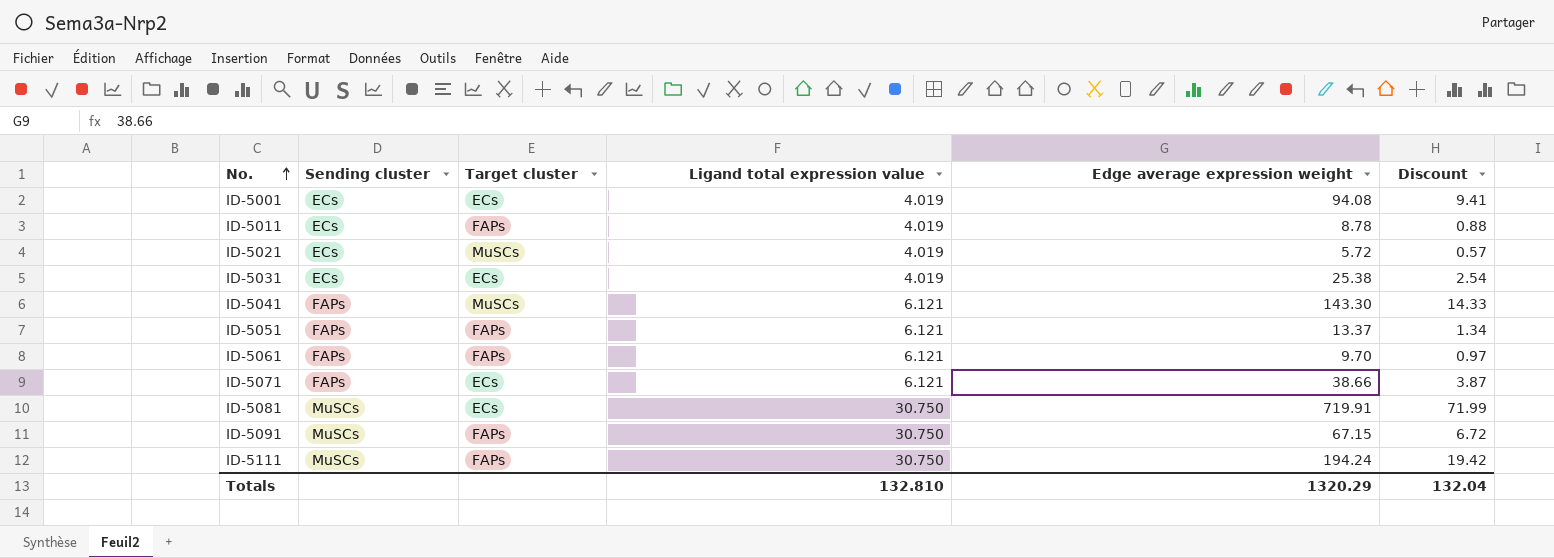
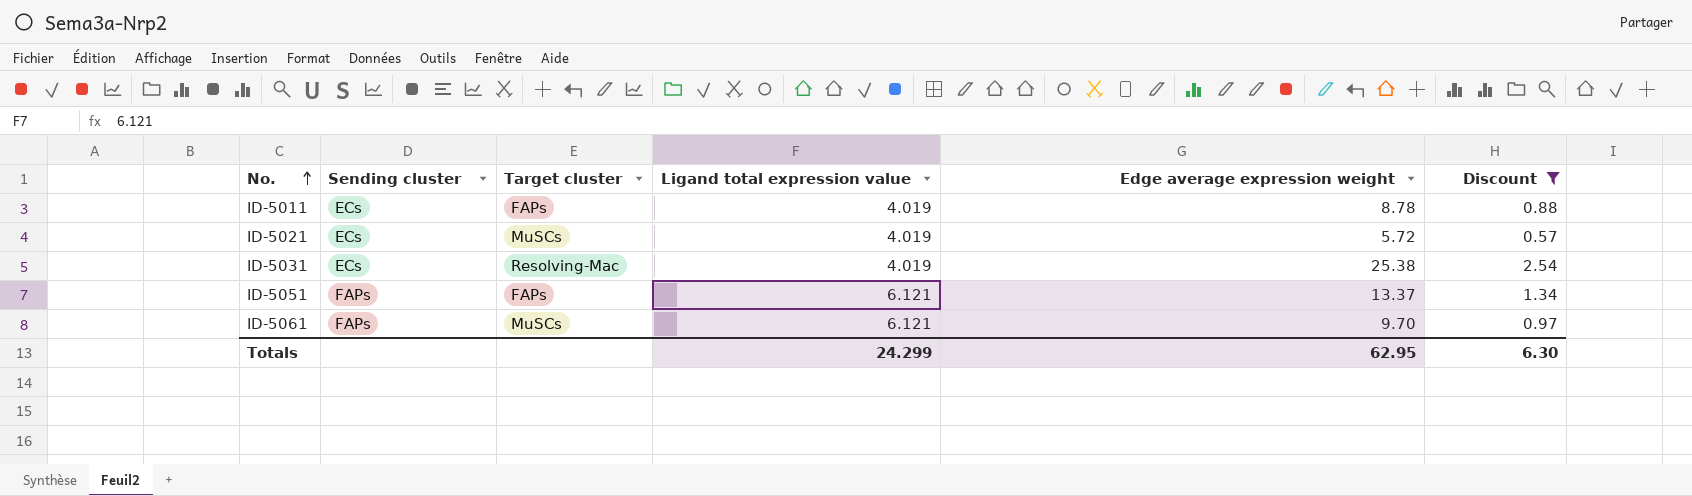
filter: none -> Discount <= 2.54
ID-5031 | Target cluster: ECs -> Resolving-Mac
ID-5061 | Target cluster: FAPs -> MuSCs
Totals | Ligand total expression value: 132.810 -> 24.299
Totals | Edge average expression weight: 1320.29 -> 62.95
Totals | Discount: 132.04 -> 6.30

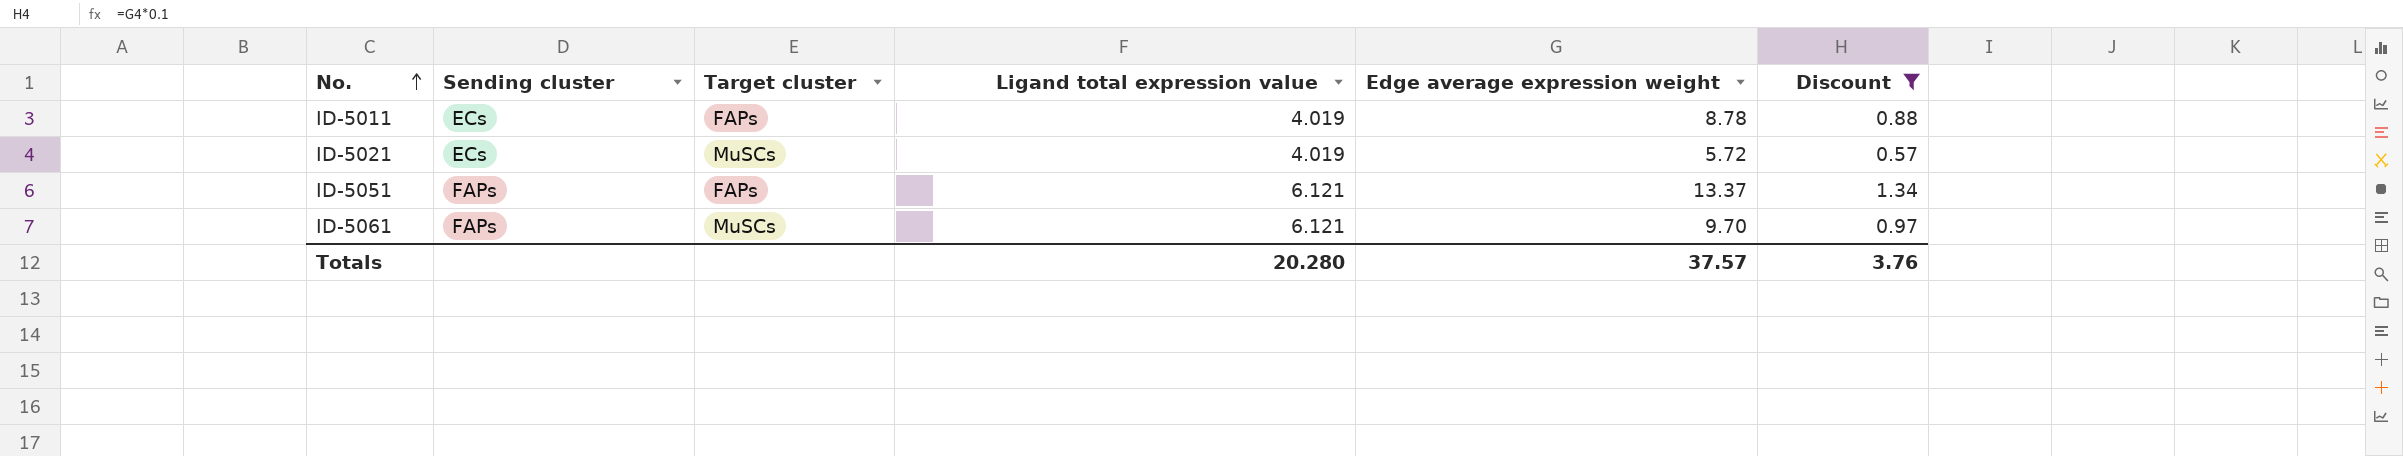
row ID-5031: ECs | Resolving-Mac | 4.019 | 25.38 | 2.54 -> none
Totals | Ligand total expression value: 24.299 -> 20.280
Totals | Edge average expression weight: 62.95 -> 37.57
Totals | Discount: 6.30 -> 3.76

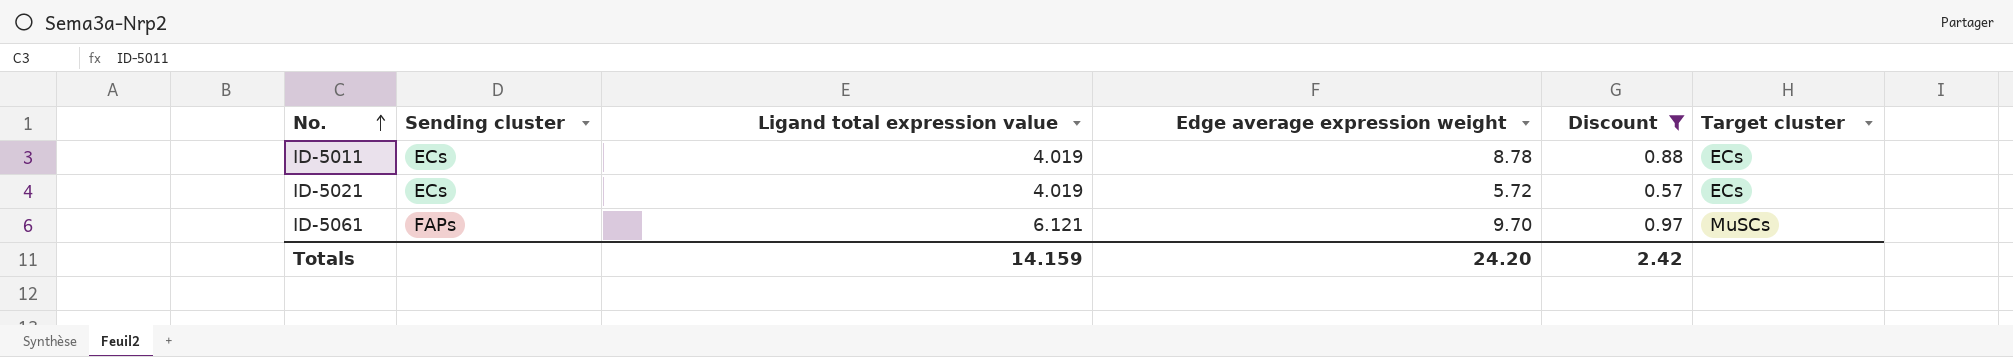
column Target cluster | position: 3 -> 6
row ID-5051: FAPs | FAPs | 6.121 | 13.37 | 1.34 -> none
ID-5011 | Target cluster: FAPs -> ECs
ID-5021 | Target cluster: MuSCs -> ECs
Totals | Ligand total expression value: 20.280 -> 14.159
Totals | Edge average expression weight: 37.57 -> 24.20
Totals | Discount: 3.76 -> 2.42

